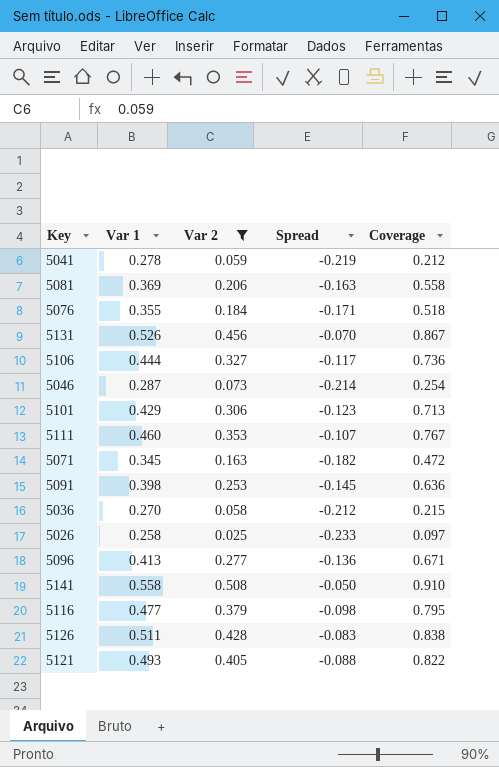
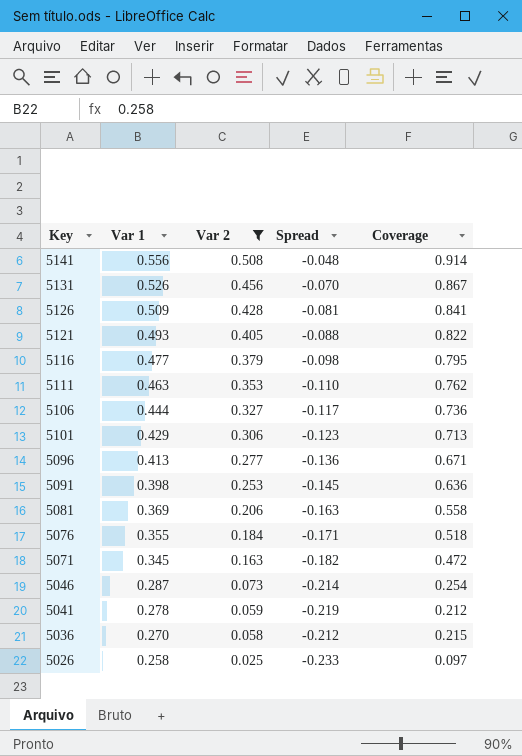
row order: none -> Key descending
5141 | Var 1: 0.558 -> 0.556
5141 | Spread: -0.050 -> -0.048
5141 | Coverage: 0.910 -> 0.914
5126 | Var 1: 0.511 -> 0.509
5126 | Spread: -0.083 -> -0.081
5126 | Coverage: 0.838 -> 0.841
5111 | Var 1: 0.460 -> 0.463
5111 | Spread: -0.107 -> -0.110
5111 | Coverage: 0.767 -> 0.762

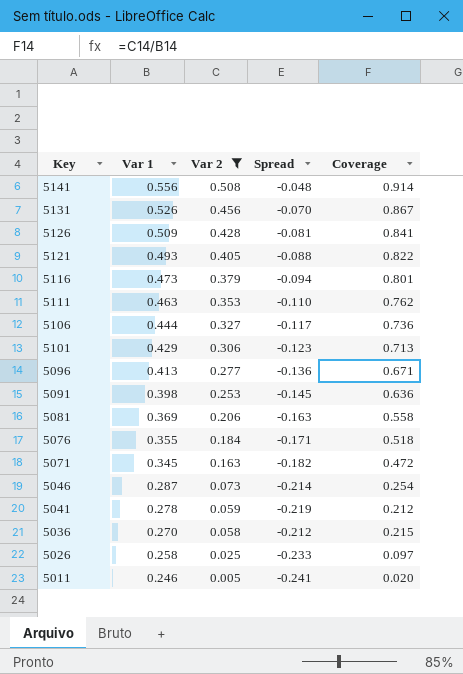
5116 | Var 1: 0.477 -> 0.473
5116 | Spread: -0.098 -> -0.094
5116 | Coverage: 0.795 -> 0.801
row 5011: none -> 0.246 | 0.005 | -0.241 | 0.020

